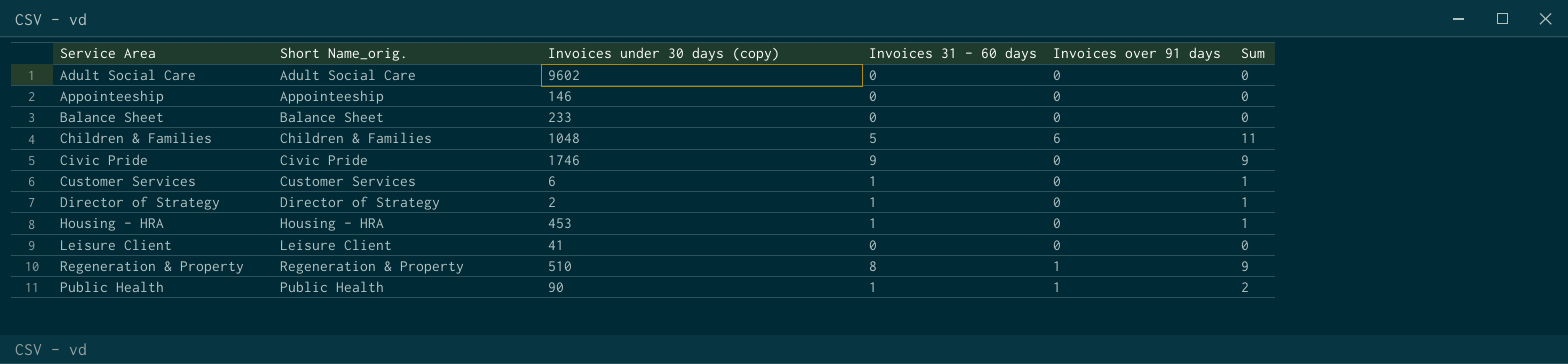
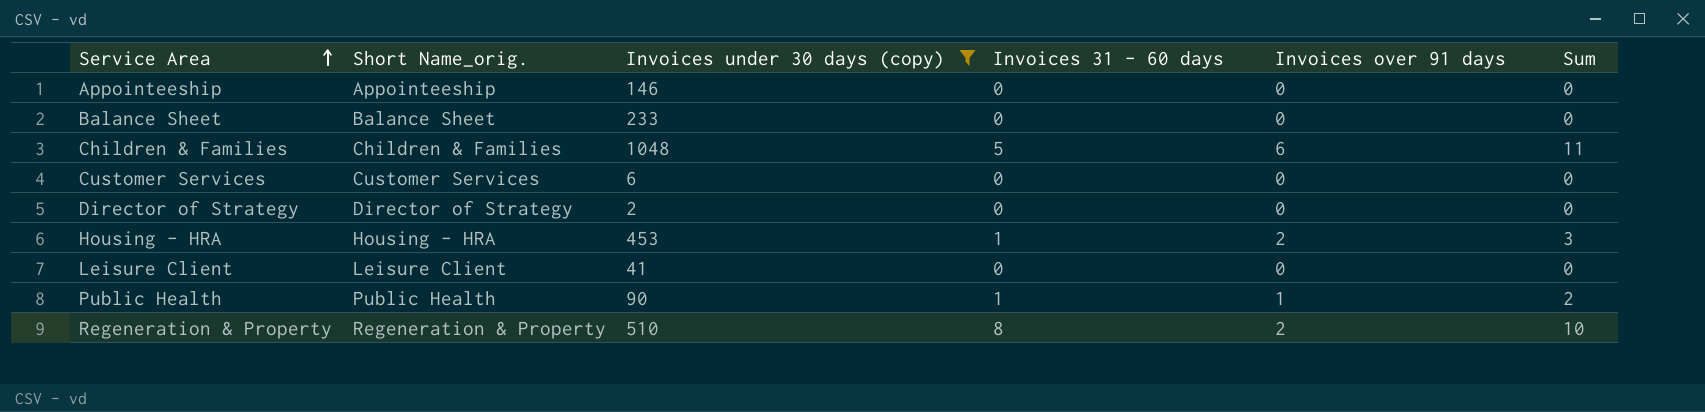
filter: none -> Invoices under 30 days (copy) <= 1048
row order: none -> Service Area ascending
Customer Services | Invoices 31 - 60 days: 1 -> 0
Customer Services | Sum: 1 -> 0
Director of Strategy | Invoices 31 - 60 days: 1 -> 0
Director of Strategy | Sum: 1 -> 0
Housing - HRA | Invoices over 91 days: 0 -> 2
Housing - HRA | Sum: 1 -> 3
Regeneration & Property | Invoices over 91 days: 1 -> 2
Regeneration & Property | Sum: 9 -> 10

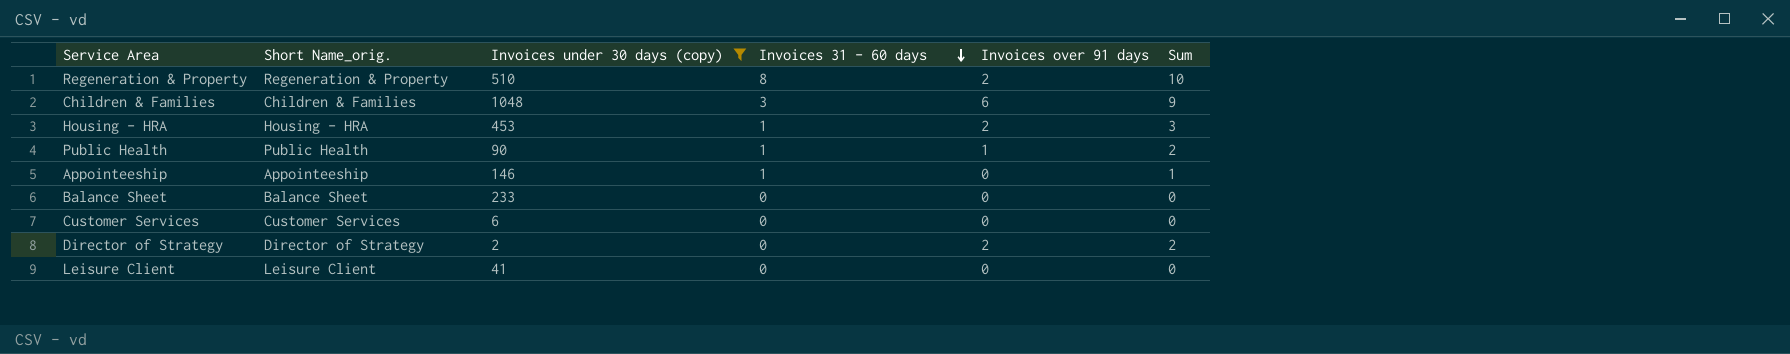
row order: Service Area ascending -> Invoices 31 - 60 days descending
Children & Families | Invoices 31 - 60 days: 5 -> 3
Children & Families | Sum: 11 -> 9
Appointeeship | Invoices 31 - 60 days: 0 -> 1
Appointeeship | Sum: 0 -> 1
Director of Strategy | Invoices over 91 days: 0 -> 2
Director of Strategy | Sum: 0 -> 2

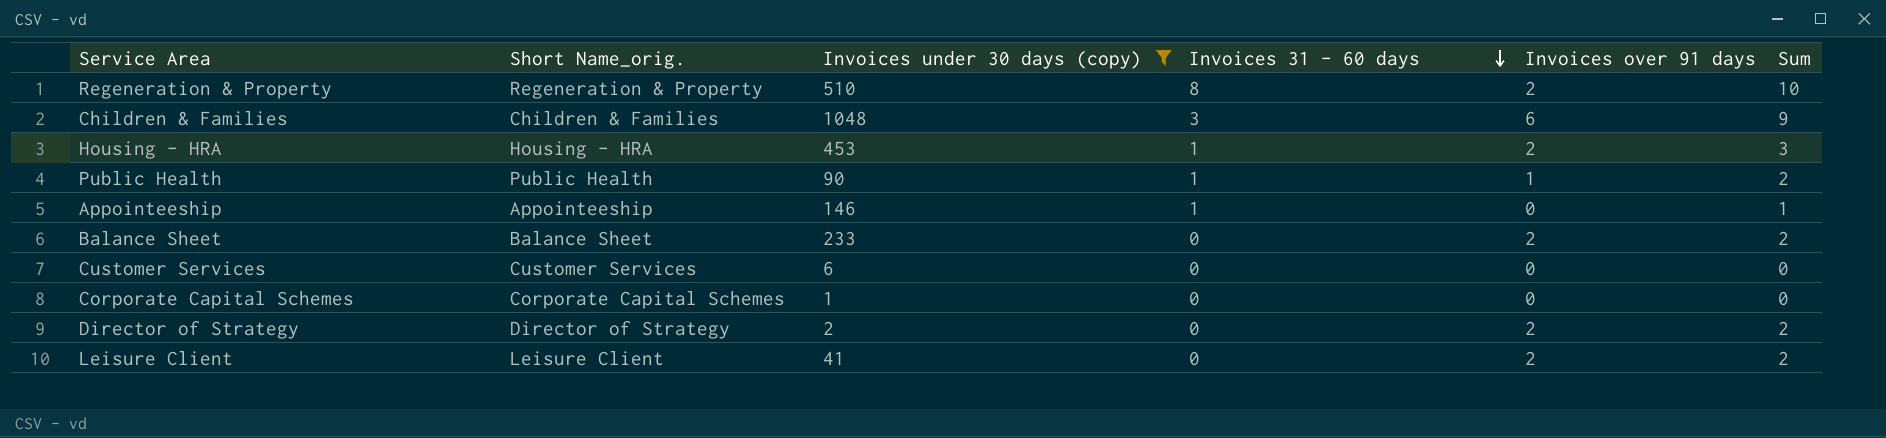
Balance Sheet | Invoices over 91 days: 0 -> 2
Balance Sheet | Sum: 0 -> 2
row Corporate Capital Schemes: none -> Corporate Capital Schemes | 1 | 0 | 0 | 0
Leisure Client | Invoices over 91 days: 0 -> 2
Leisure Client | Sum: 0 -> 2

